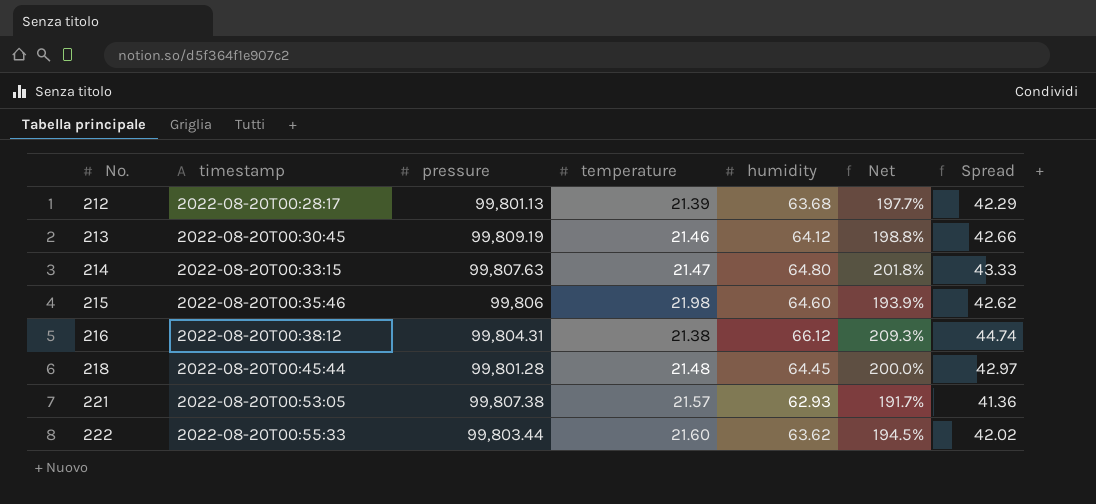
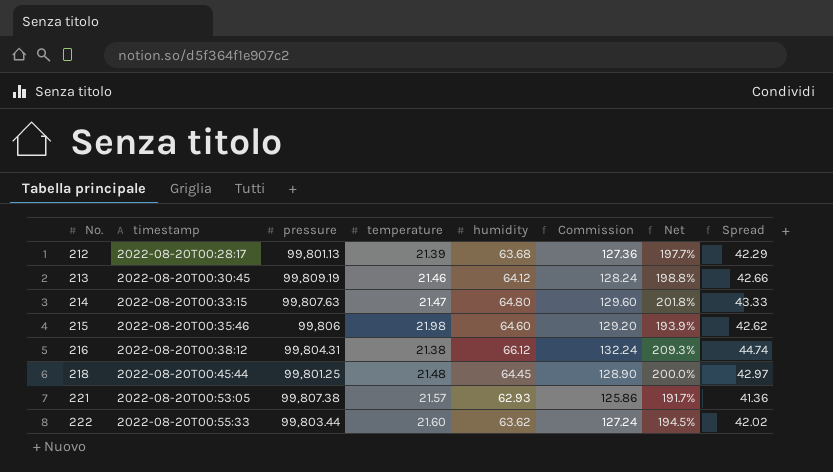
column Commission | formula: none -> [humidity] * 2
218 | pressure: 99,801.28 -> 99,801.25

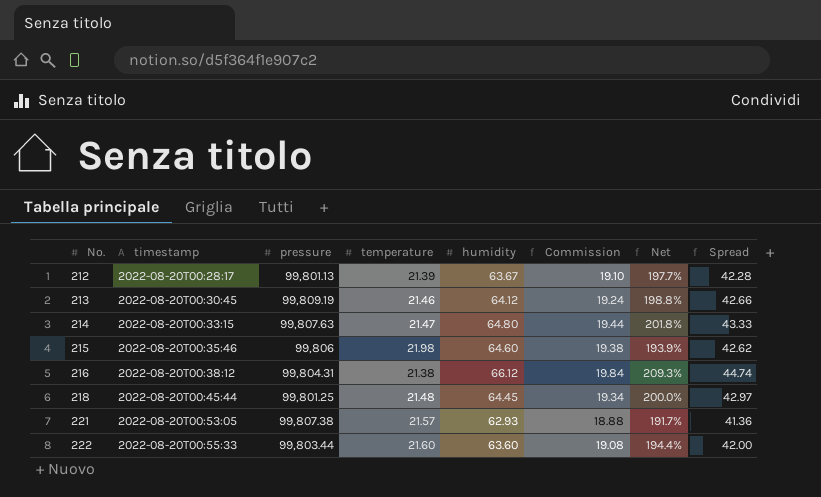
column Commission | formula: [humidity] * 2 -> [humidity] * 0.3
212 | humidity: 63.68 -> 63.67
212 | Spread: 42.29 -> 42.28
222 | humidity: 63.62 -> 63.60
222 | Net: 194.5% -> 194.4%
222 | Spread: 42.02 -> 42.00

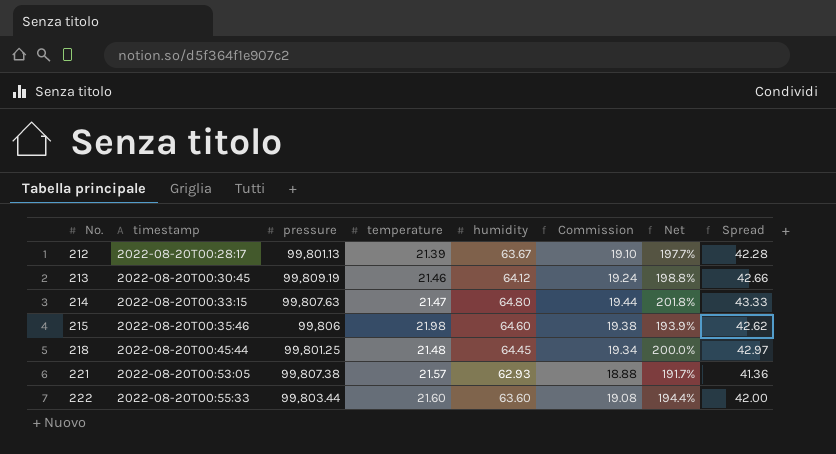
row 216: 2022-08-20T00:38:12 | 99,804.31 | 21.38 | 66.12 | 19.84 | 209.3% | 44.74 -> none

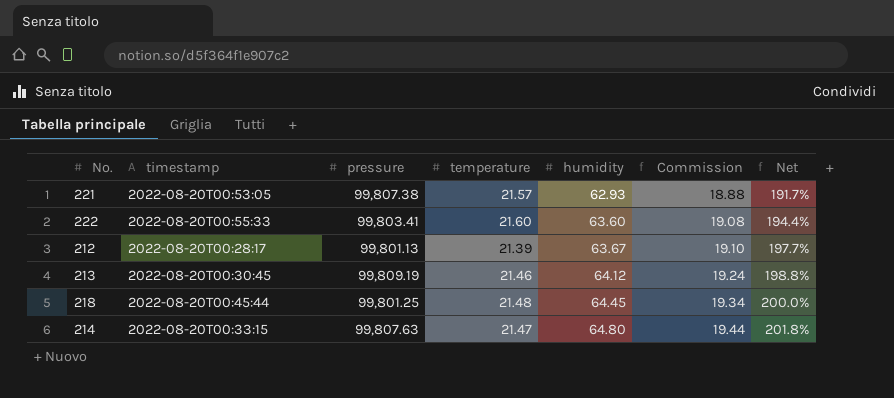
row order: No. ascending -> humidity ascending
column Spread | formula: [humidity] - [temperature] -> none
row 215: 2022-08-20T00:35:46 | 99,806 | 21.98 | 64.60 | 19.38 | 193.9% | 42.62 -> none
222 | pressure: 99,803.44 -> 99,803.41

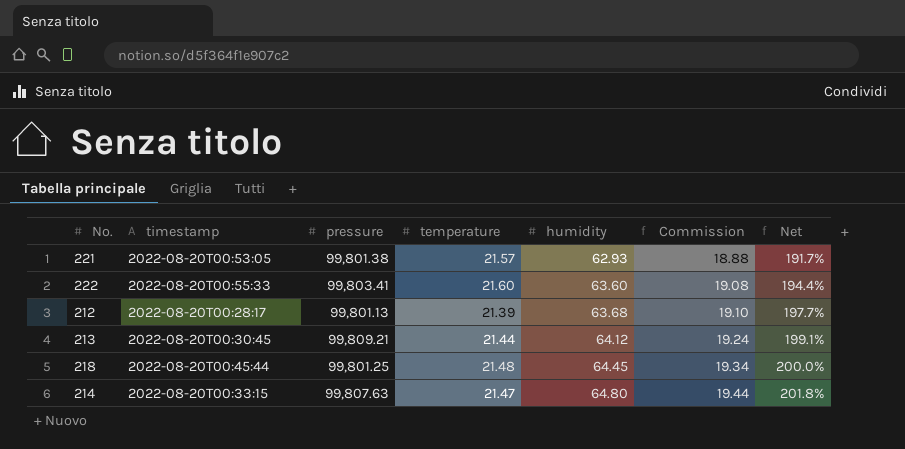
221 | pressure: 99,807.38 -> 99,801.38
212 | humidity: 63.67 -> 63.68
213 | pressure: 99,809.19 -> 99,809.21
213 | temperature: 21.46 -> 21.44
213 | Net: 198.8% -> 199.1%

